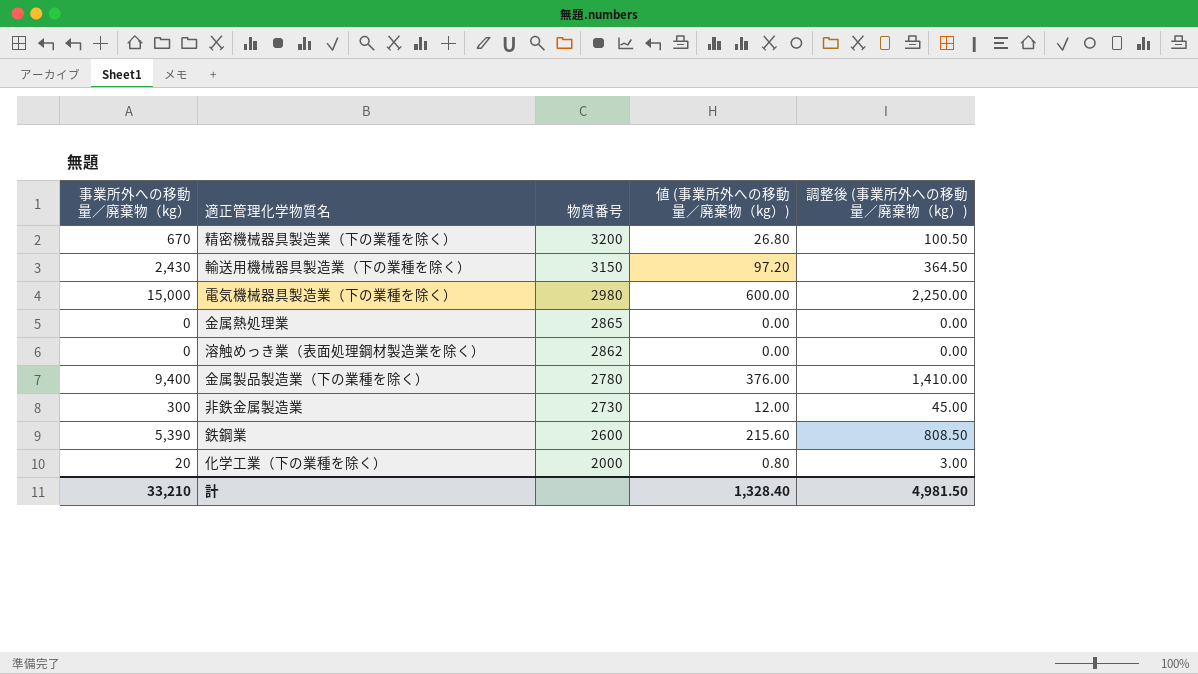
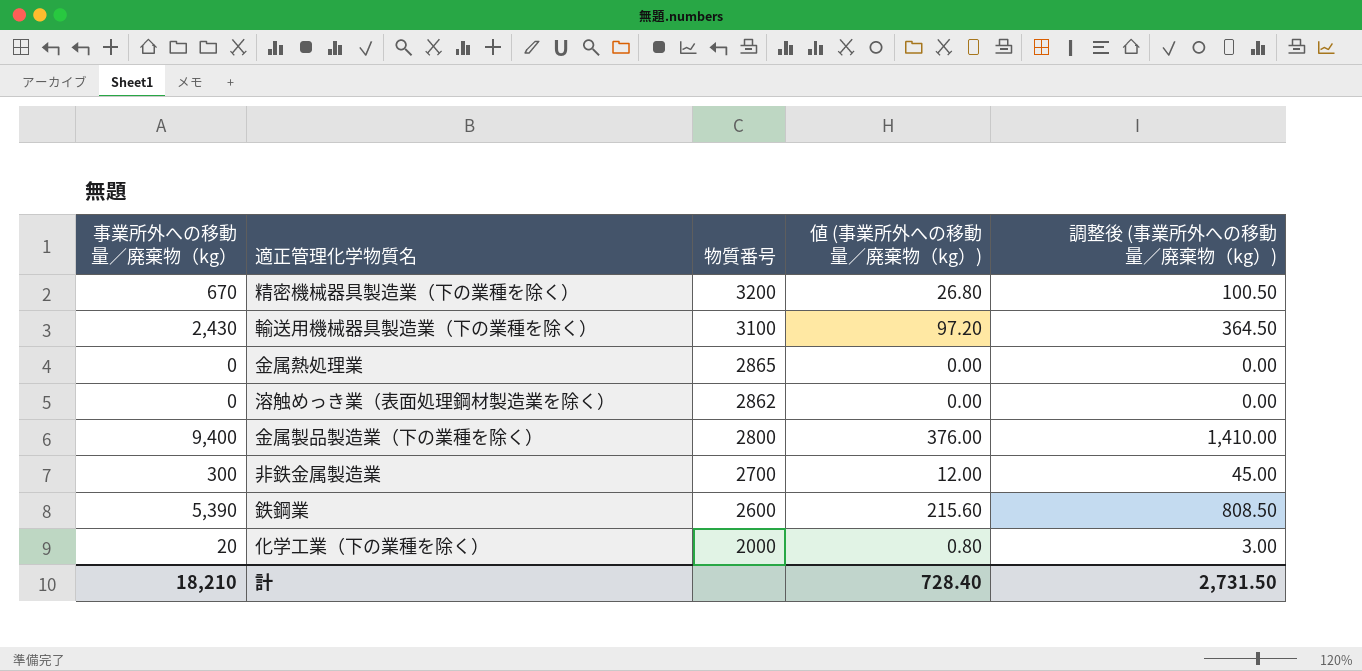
row 電気機械器具製造業（下の業種を除く）: 15,000 | 2980 | 600.00 | 2,250.00 -> none
輸送用機械器具製造業（下の業種を除く） | 物質番号: 3150 -> 3100
金属製品製造業（下の業種を除く） | 物質番号: 2780 -> 2800
非鉄金属製造業 | 物質番号: 2730 -> 2700
計 | 事業所外への移動量／廃棄物（kg）: 33,210 -> 18,210
計 | 値 (事業所外への移動量／廃棄物（kg）): 1,328.40 -> 728.40
計 | 調整後 (事業所外への移動量／廃棄物（kg）): 4,981.50 -> 2,731.50

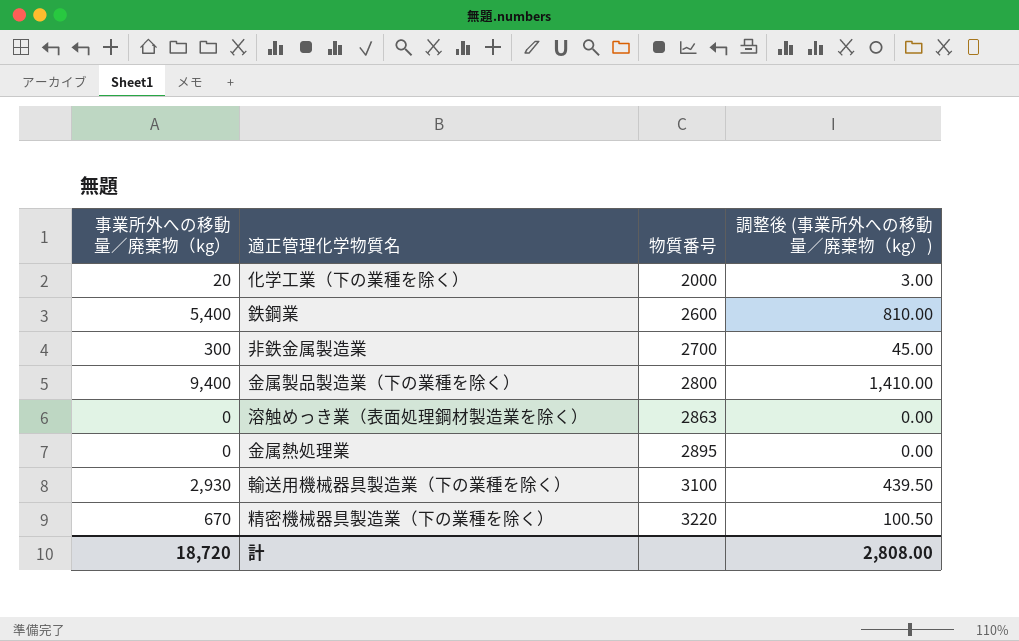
row order: 物質番号 descending -> 物質番号 ascending
column 値 (事業所外への移動量／廃棄物（kg）) | formula: [事業所外への移動量／廃棄物（kg）] * 0.04 -> none
鉄鋼業 | 事業所外への移動量／廃棄物（kg）: 5,390 -> 5,400
鉄鋼業 | 調整後 (事業所外への移動量／廃棄物（kg）): 808.50 -> 810.00
溶触めっき業（表面処理鋼材製造業を除く） | 物質番号: 2862 -> 2863
金属熱処理業 | 物質番号: 2865 -> 2895
輸送用機械器具製造業（下の業種を除く） | 事業所外への移動量／廃棄物（kg）: 2,430 -> 2,930
輸送用機械器具製造業（下の業種を除く） | 調整後 (事業所外への移動量／廃棄物（kg）): 364.50 -> 439.50
精密機械器具製造業（下の業種を除く） | 物質番号: 3200 -> 3220
計 | 事業所外への移動量／廃棄物（kg）: 18,210 -> 18,720
計 | 調整後 (事業所外への移動量／廃棄物（kg）): 2,731.50 -> 2,808.00

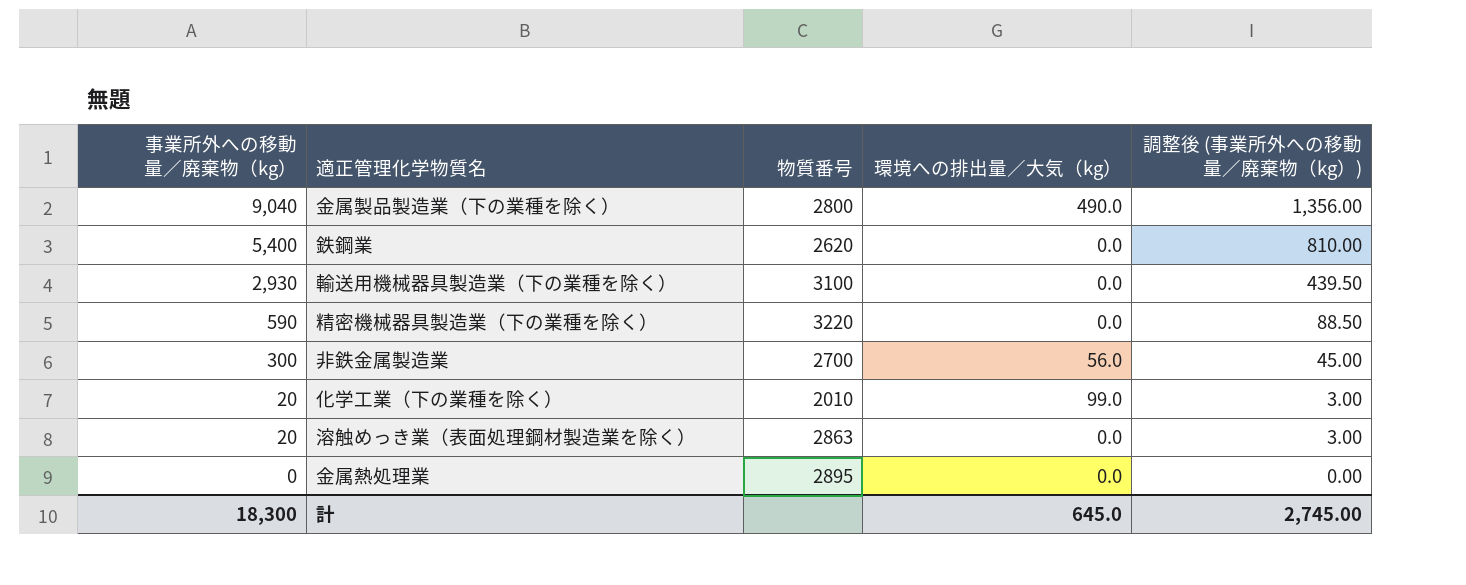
row order: 物質番号 ascending -> 事業所外への移動量／廃棄物（kg） descending
column 環境への排出量／大気（kg） | position: none -> 4
金属製品製造業（下の業種を除く） | 事業所外への移動量／廃棄物（kg）: 9,400 -> 9,040
金属製品製造業（下の業種を除く） | 調整後 (事業所外への移動量／廃棄物（kg）): 1,410.00 -> 1,356.00
鉄鋼業 | 物質番号: 2600 -> 2620
精密機械器具製造業（下の業種を除く） | 事業所外への移動量／廃棄物（kg）: 670 -> 590
精密機械器具製造業（下の業種を除く） | 調整後 (事業所外への移動量／廃棄物（kg）): 100.50 -> 88.50
化学工業（下の業種を除く） | 物質番号: 2000 -> 2010
溶触めっき業（表面処理鋼材製造業を除く） | 事業所外への移動量／廃棄物（kg）: 0 -> 20
溶触めっき業（表面処理鋼材製造業を除く） | 調整後 (事業所外への移動量／廃棄物（kg）): 0.00 -> 3.00
計 | 事業所外への移動量／廃棄物（kg）: 18,720 -> 18,300
計 | 調整後 (事業所外への移動量／廃棄物（kg）): 2,808.00 -> 2,745.00

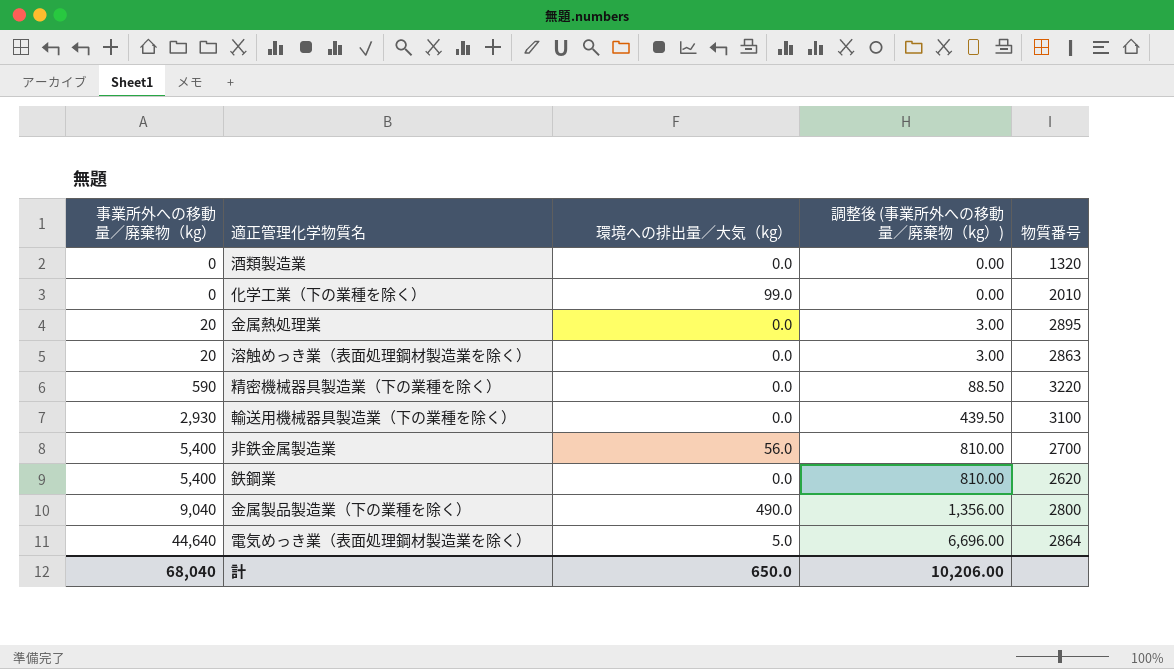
row order: 事業所外への移動量／廃棄物（kg） descending -> 事業所外への移動量／廃棄物（kg） ascending
column 物質番号 | position: 3 -> 5
row 酒類製造業: none -> 0 | 0.0 | 0.00 | 1320
化学工業（下の業種を除く） | 事業所外への移動量／廃棄物（kg）: 20 -> 0
化学工業（下の業種を除く） | 調整後 (事業所外への移動量／廃棄物（kg）): 3.00 -> 0.00
金属熱処理業 | 事業所外への移動量／廃棄物（kg）: 0 -> 20
金属熱処理業 | 調整後 (事業所外への移動量／廃棄物（kg）): 0.00 -> 3.00
非鉄金属製造業 | 事業所外への移動量／廃棄物（kg）: 300 -> 5,400
非鉄金属製造業 | 調整後 (事業所外への移動量／廃棄物（kg）): 45.00 -> 810.00
row 電気めっき業（表面処理鋼材製造業を除く）: none -> 44,640 | 5.0 | 6,696.00 | 2864
計 | 事業所外への移動量／廃棄物（kg）: 18,300 -> 68,040
計 | 環境への排出量／大気（kg）: 645.0 -> 650.0
計 | 調整後 (事業所外への移動量／廃棄物（kg）): 2,745.00 -> 10,206.00

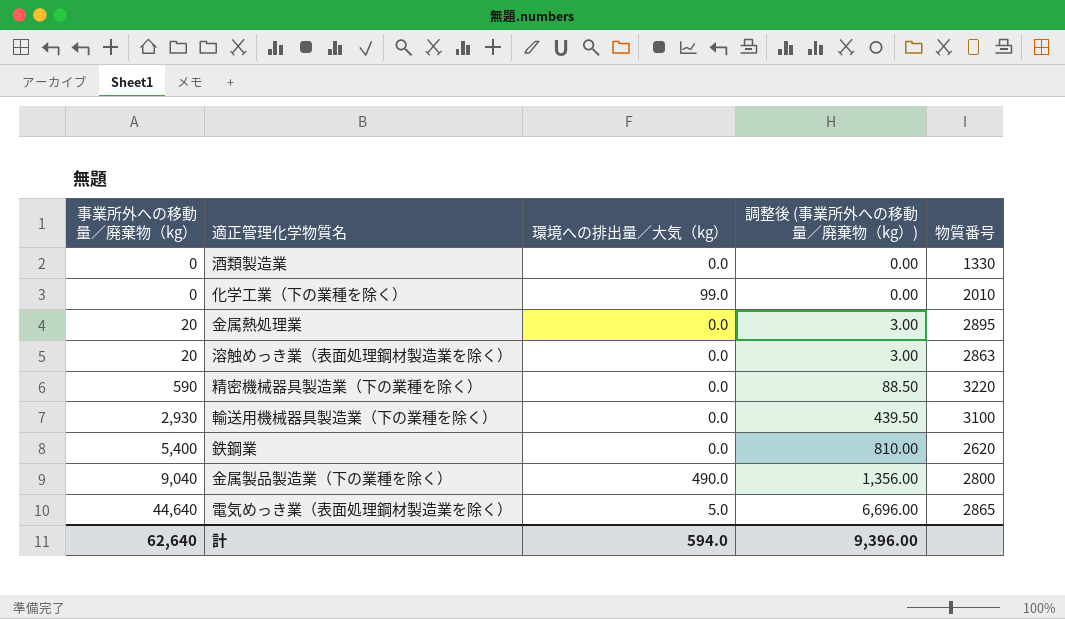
row 非鉄金属製造業: 5,400 | 56.0 | 810.00 | 2700 -> none
酒類製造業 | 物質番号: 1320 -> 1330
電気めっき業（表面処理鋼材製造業を除く） | 物質番号: 2864 -> 2865
計 | 事業所外への移動量／廃棄物（kg）: 68,040 -> 62,640
計 | 環境への排出量／大気（kg）: 650.0 -> 594.0
計 | 調整後 (事業所外への移動量／廃棄物（kg）): 10,206.00 -> 9,396.00

